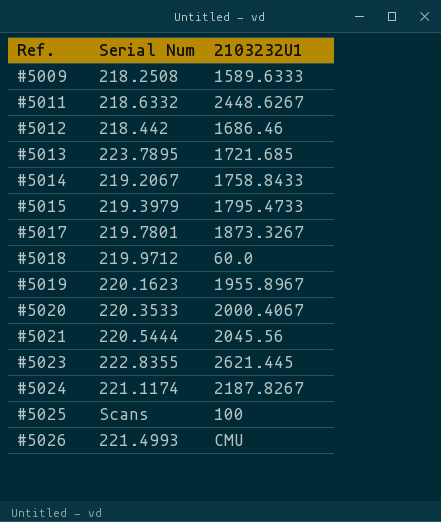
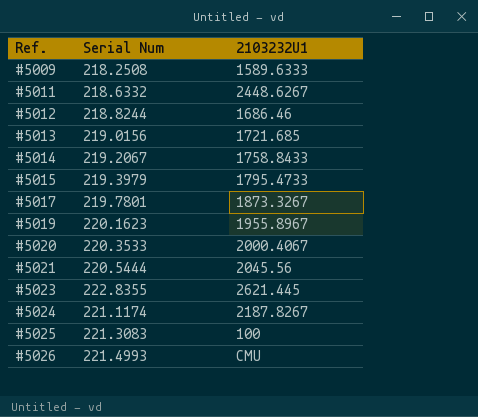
row #5018: 219.9712 | 60.0 -> none
#5012 | Serial Num: 218.442 -> 218.8244
#5013 | Serial Num: 223.7895 -> 219.0156
#5025 | Serial Num: Scans -> 221.3083

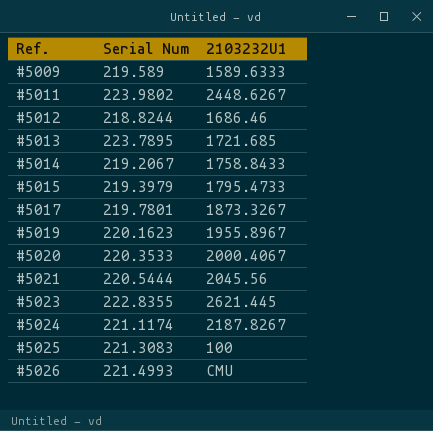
#5009 | Serial Num: 218.2508 -> 219.589
#5011 | Serial Num: 218.6332 -> 223.9802
#5013 | Serial Num: 219.0156 -> 223.7895

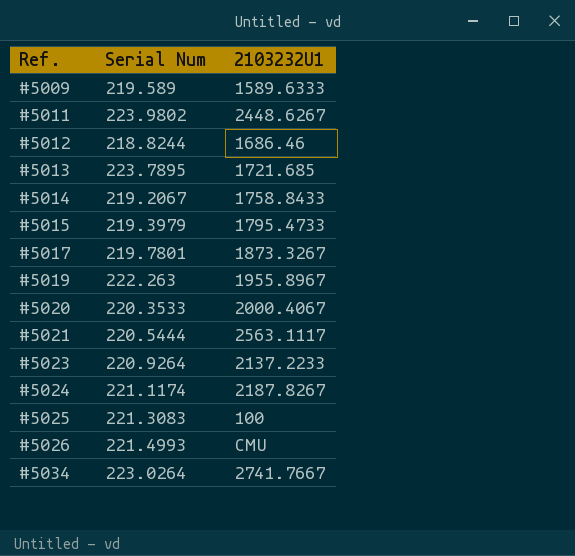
#5019 | Serial Num: 220.1623 -> 222.263
#5021 | 2103232U1: 2045.56 -> 2563.1117
#5023 | Serial Num: 222.8355 -> 220.9264
#5023 | 2103232U1: 2621.445 -> 2137.2233
row #5034: none -> 223.0264 | 2741.7667

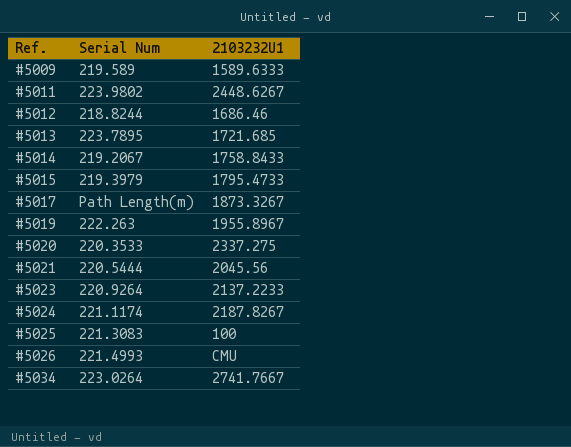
#5017 | Serial Num: 219.7801 -> Path Length(m)
#5020 | 2103232U1: 2000.4067 -> 2337.275
#5021 | 2103232U1: 2563.1117 -> 2045.56

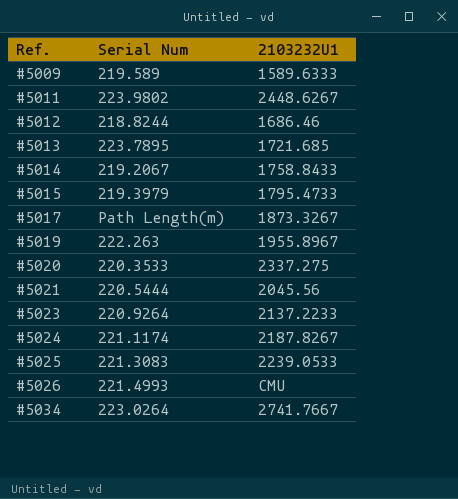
#5025 | 2103232U1: 100 -> 2239.0533

